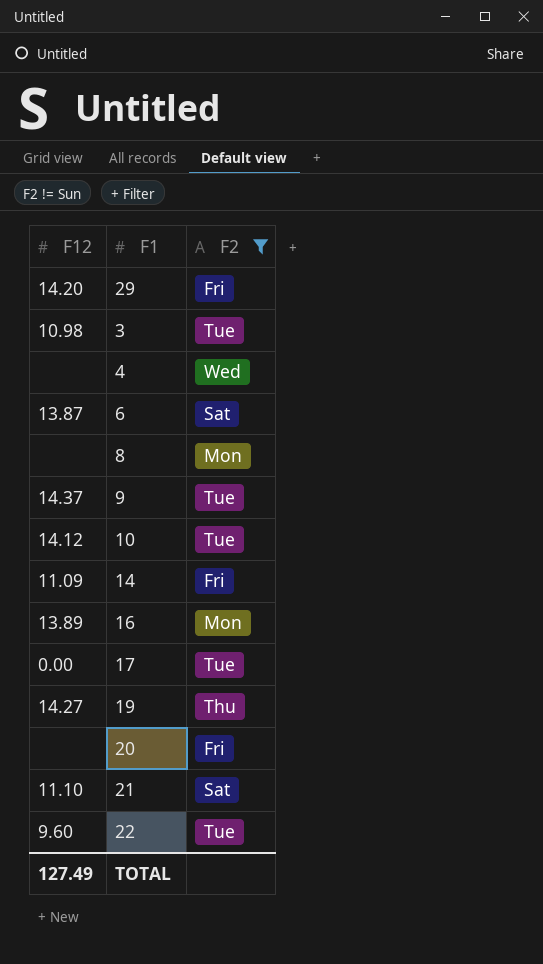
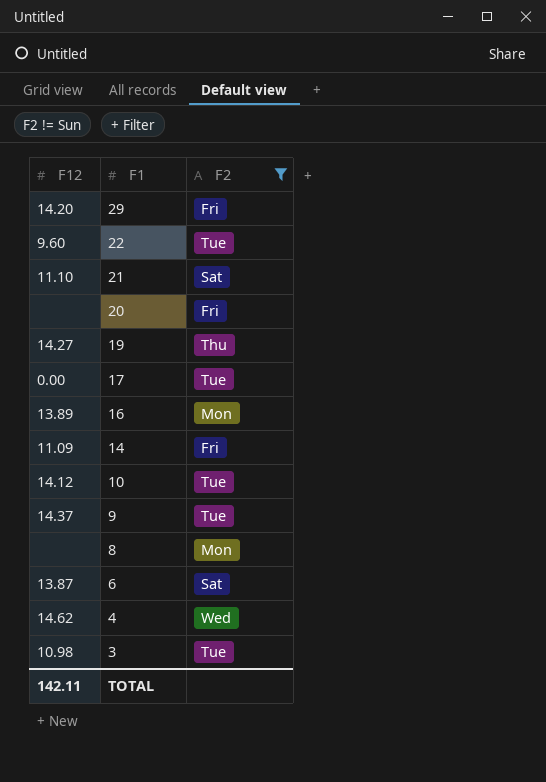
row order: none -> F1 descending
4 | F12: none -> 14.62
TOTAL | F12: 127.49 -> 142.11

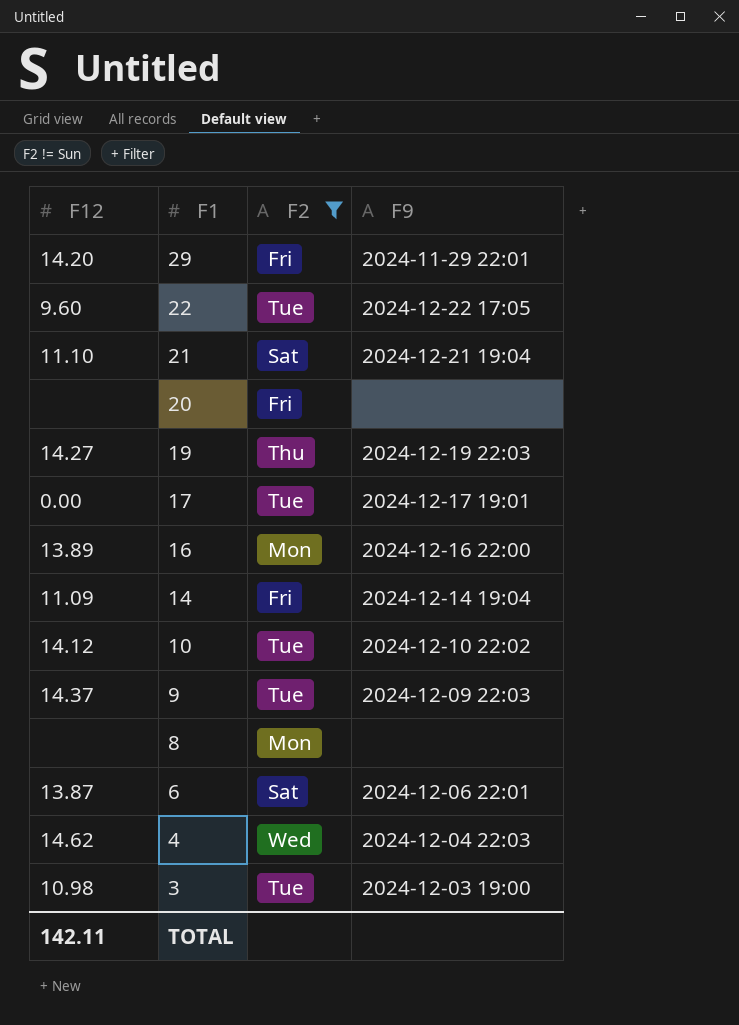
column F9 | position: none -> 4

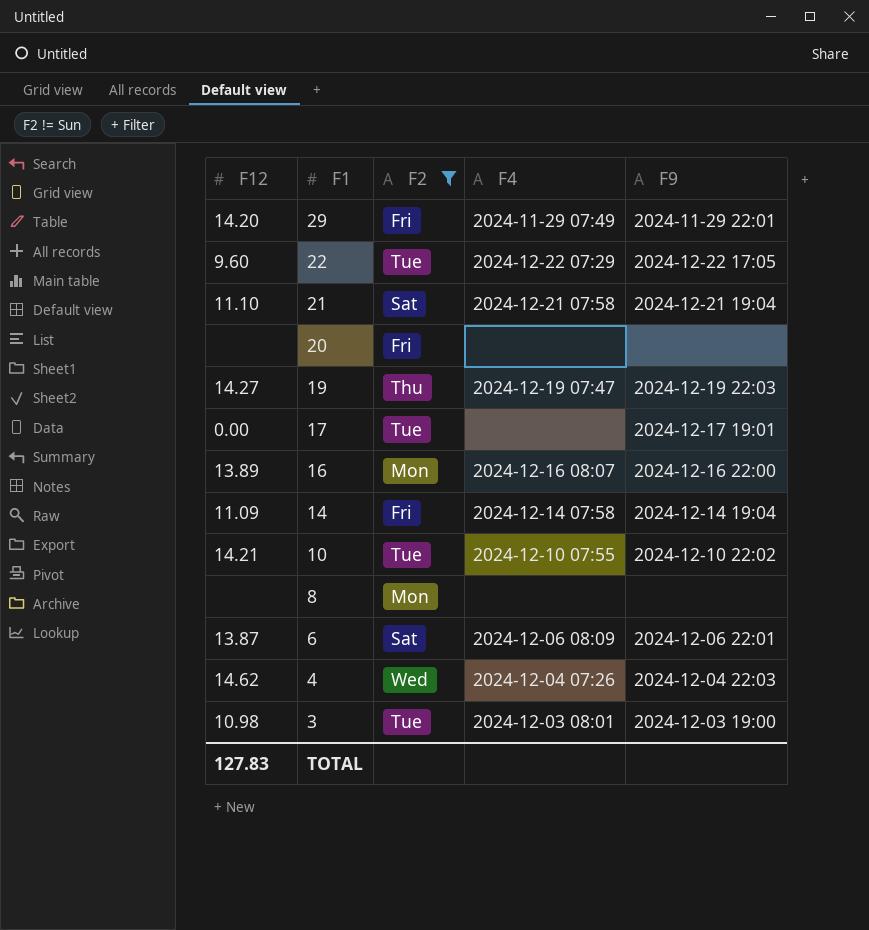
column F4 | position: none -> 4
row 9: 14.37 | Tue | 2024-12-09 22:03 -> none
10 | F12: 14.12 -> 14.21
TOTAL | F12: 142.11 -> 127.83

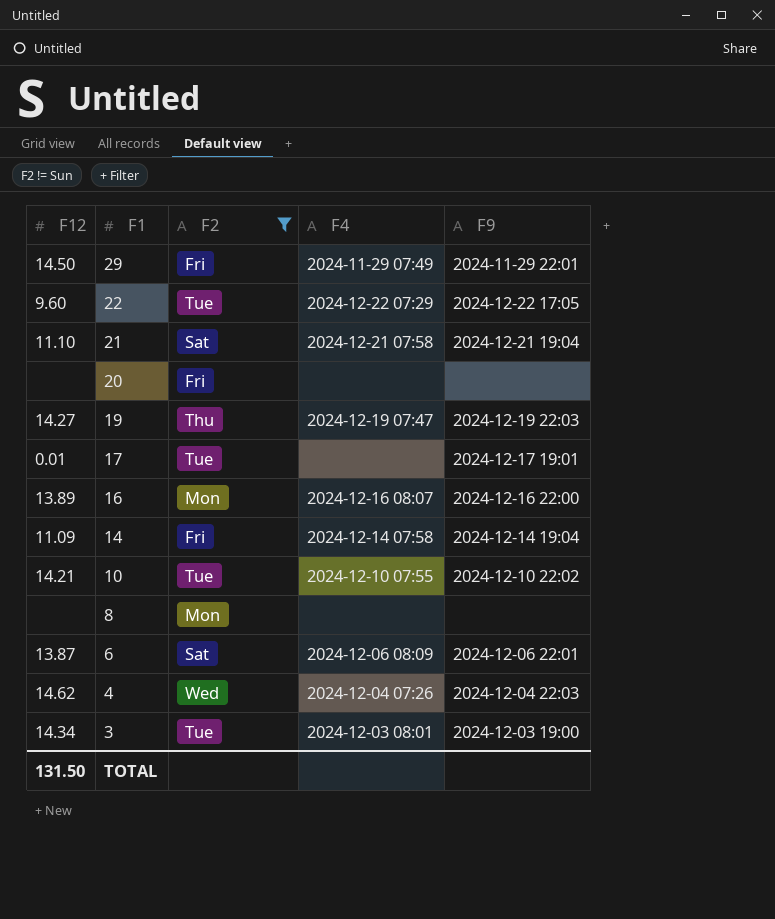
29 | F12: 14.20 -> 14.50
17 | F12: 0.00 -> 0.01
3 | F12: 10.98 -> 14.34
TOTAL | F12: 127.83 -> 131.50

